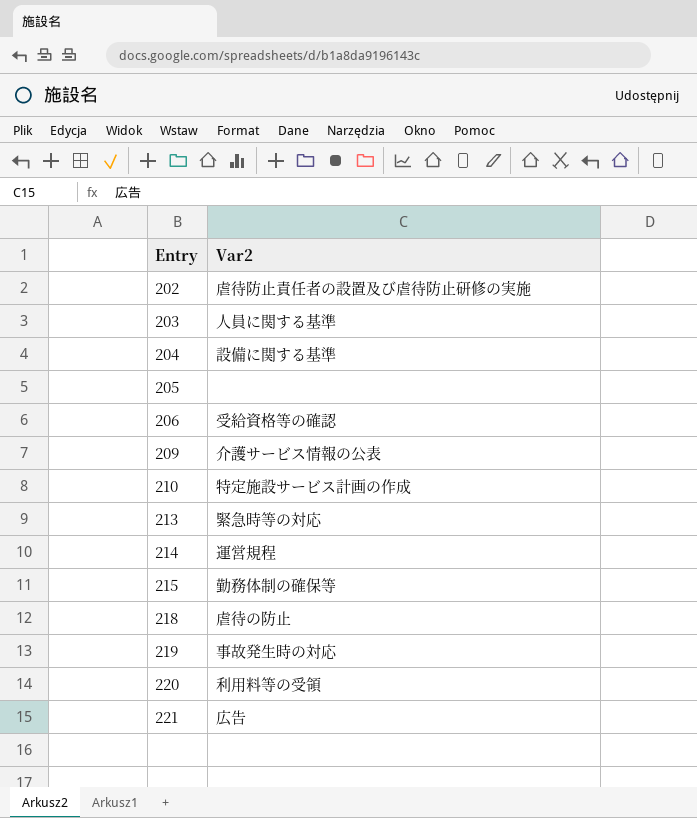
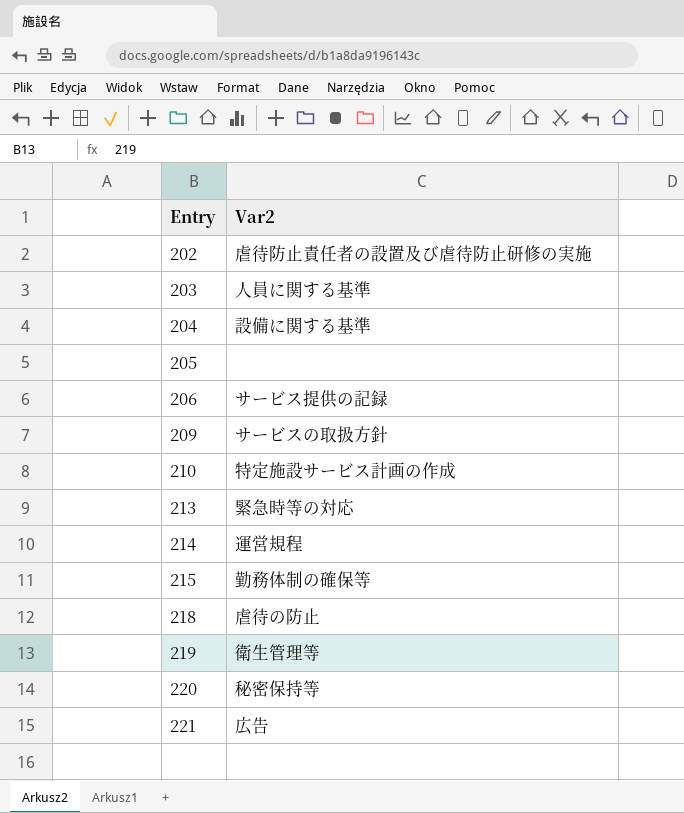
206 | Var2: 受給資格等の確認 -> サービス提供の記録
209 | Var2: 介護サービス情報の公表 -> サービスの取扱方針
219 | Var2: 事故発生時の対応 -> 衛生管理等
220 | Var2: 利用料等の受領 -> 秘密保持等

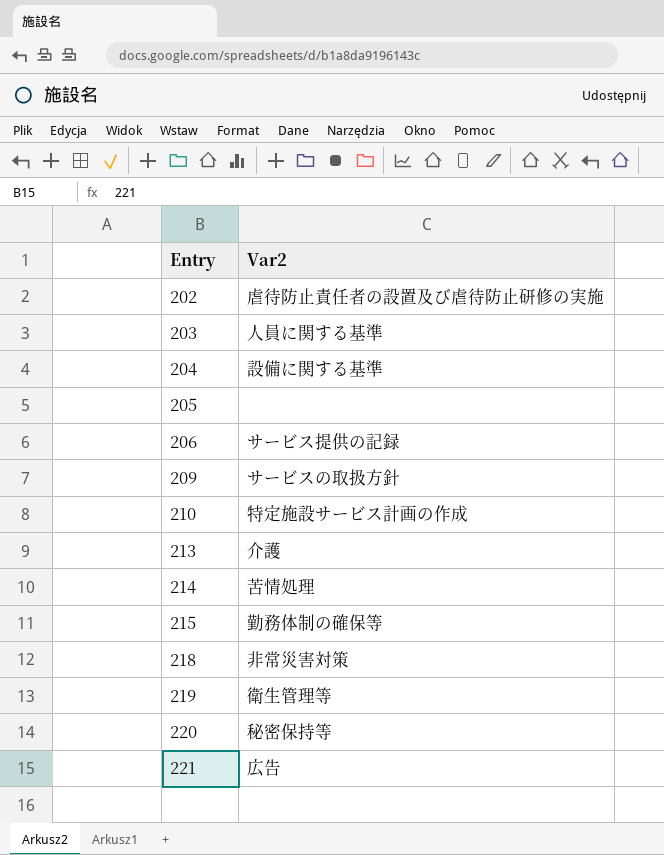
213 | Var2: 緊急時等の対応 -> 介護
214 | Var2: 運営規程 -> 苦情処理
218 | Var2: 虐待の防止 -> 非常災害対策

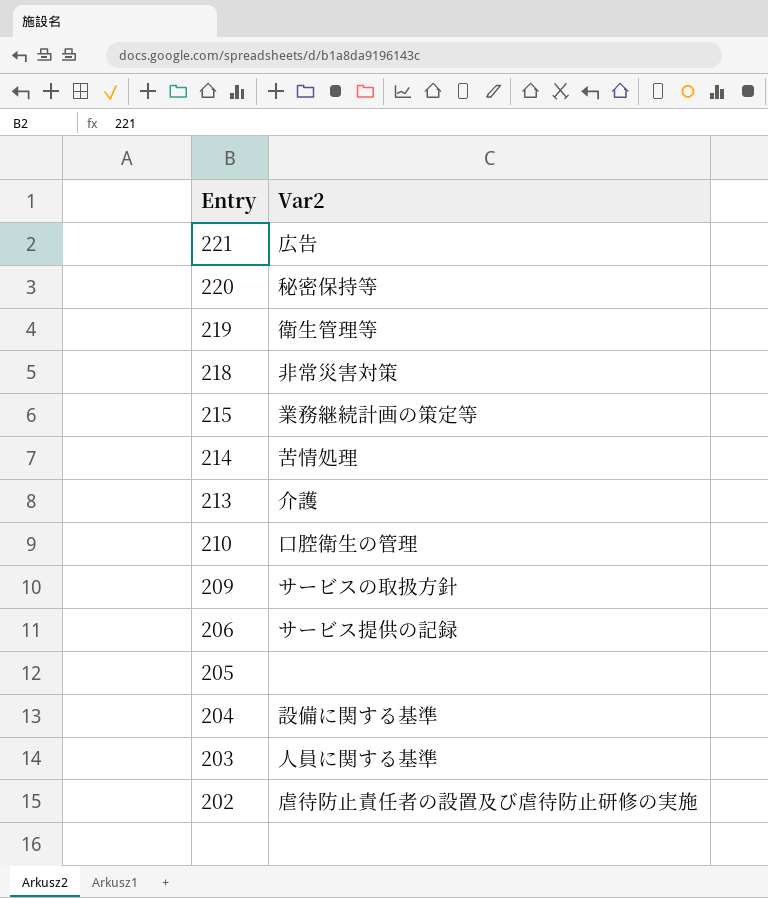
row order: Entry ascending -> Entry descending
215 | Var2: 勤務体制の確保等 -> 業務継続計画の策定等
210 | Var2: 特定施設サービス計画の作成 -> 口腔衛生の管理

